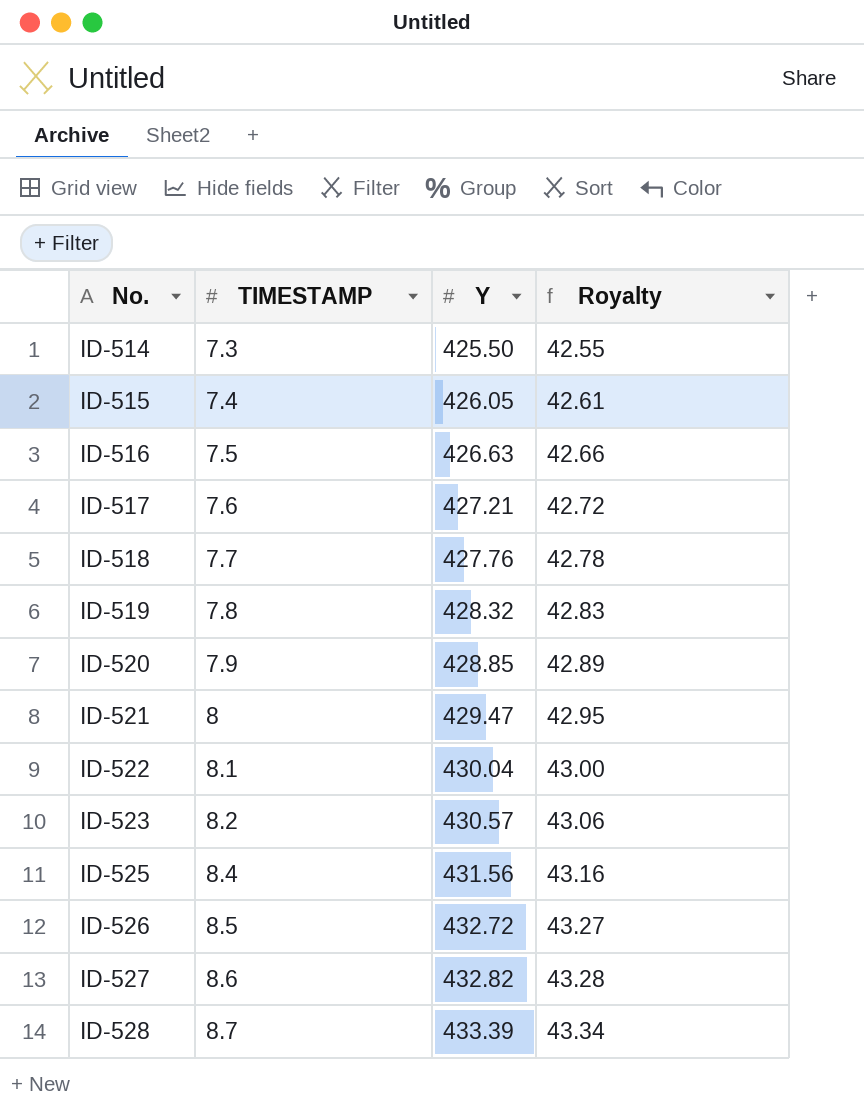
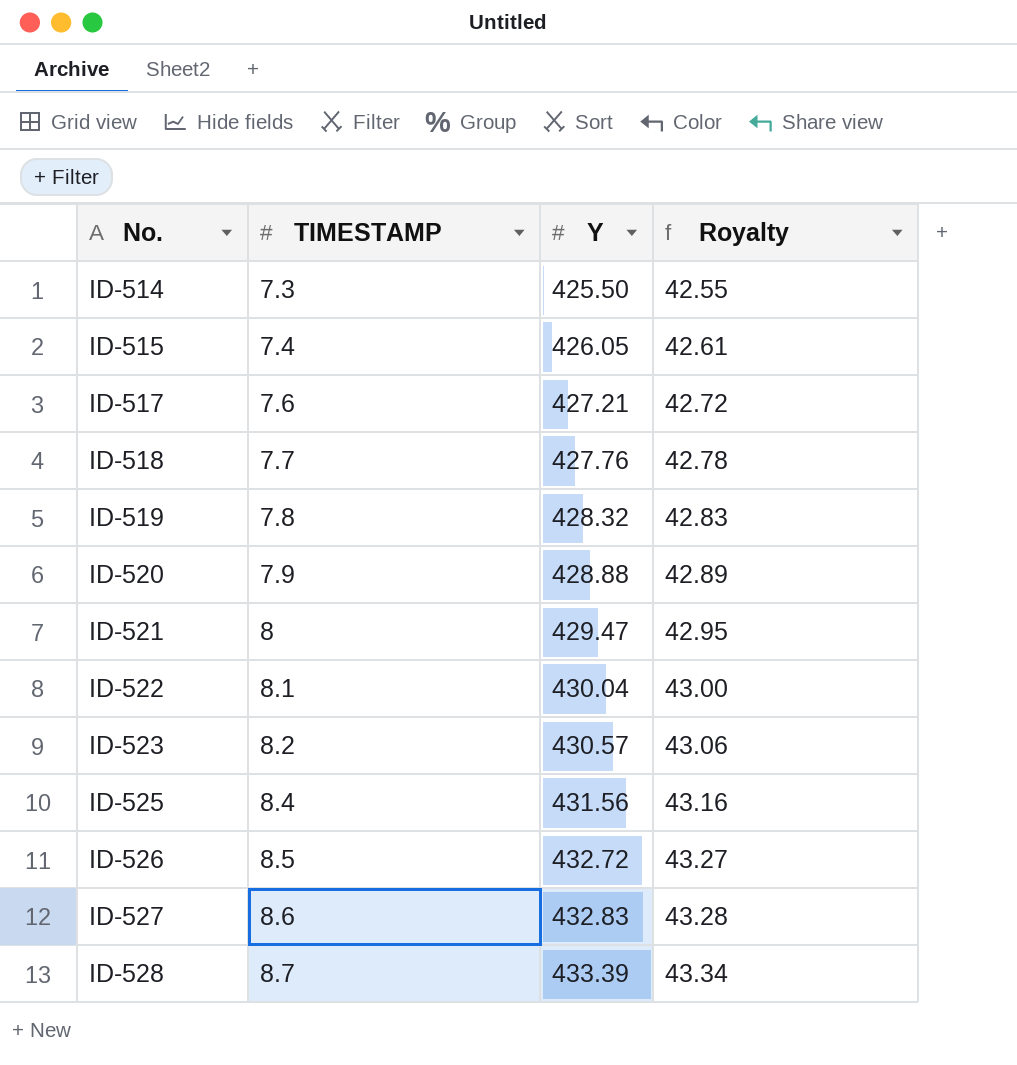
row ID-516: 7.5 | 426.63 | 42.66 -> none
ID-520 | Y: 428.85 -> 428.88
ID-527 | Y: 432.82 -> 432.83

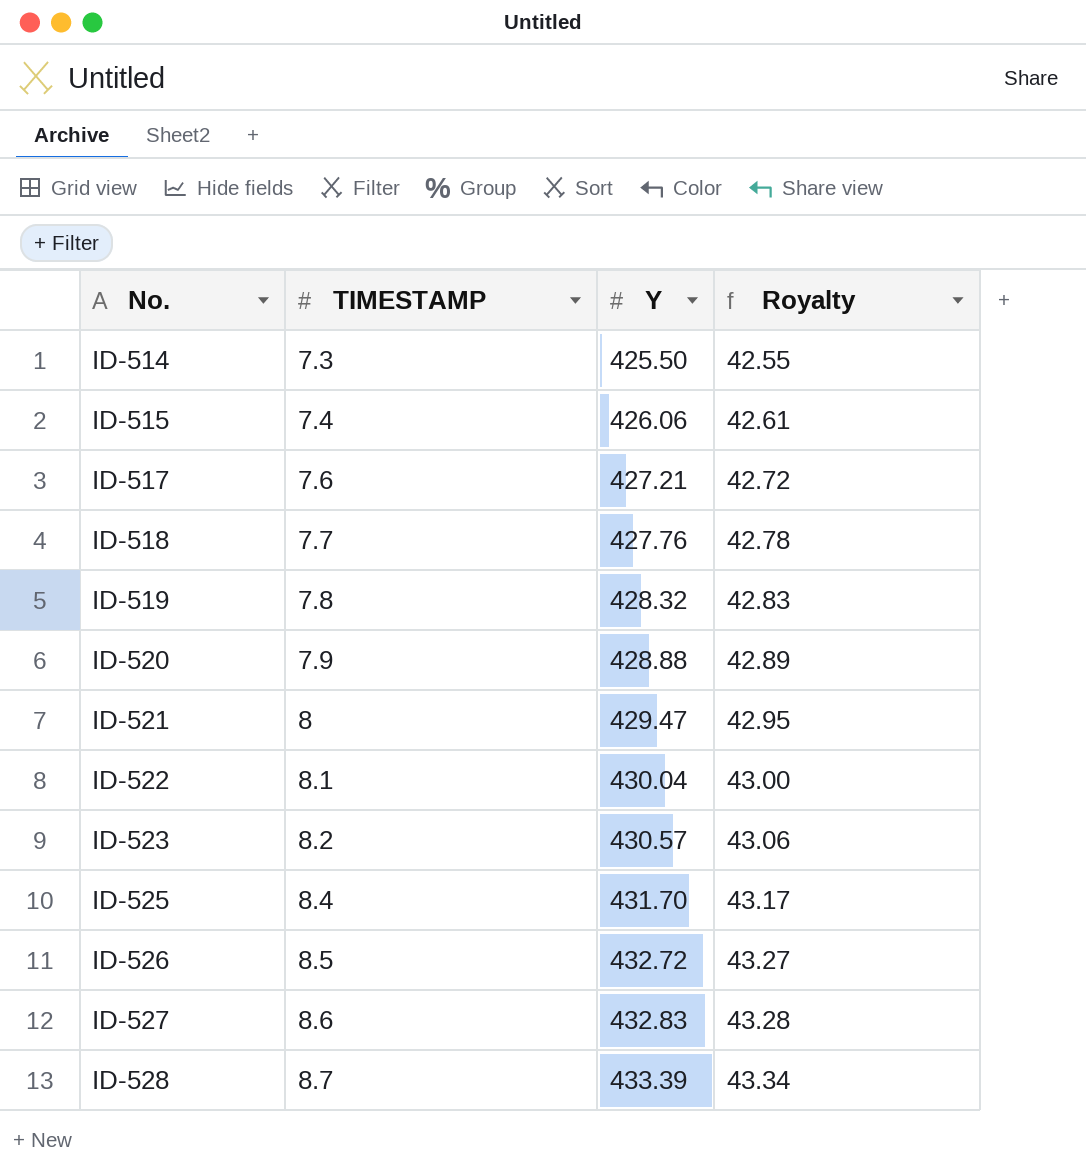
ID-515 | Y: 426.05 -> 426.06
ID-525 | Y: 431.56 -> 431.70
ID-525 | Royalty: 43.16 -> 43.17

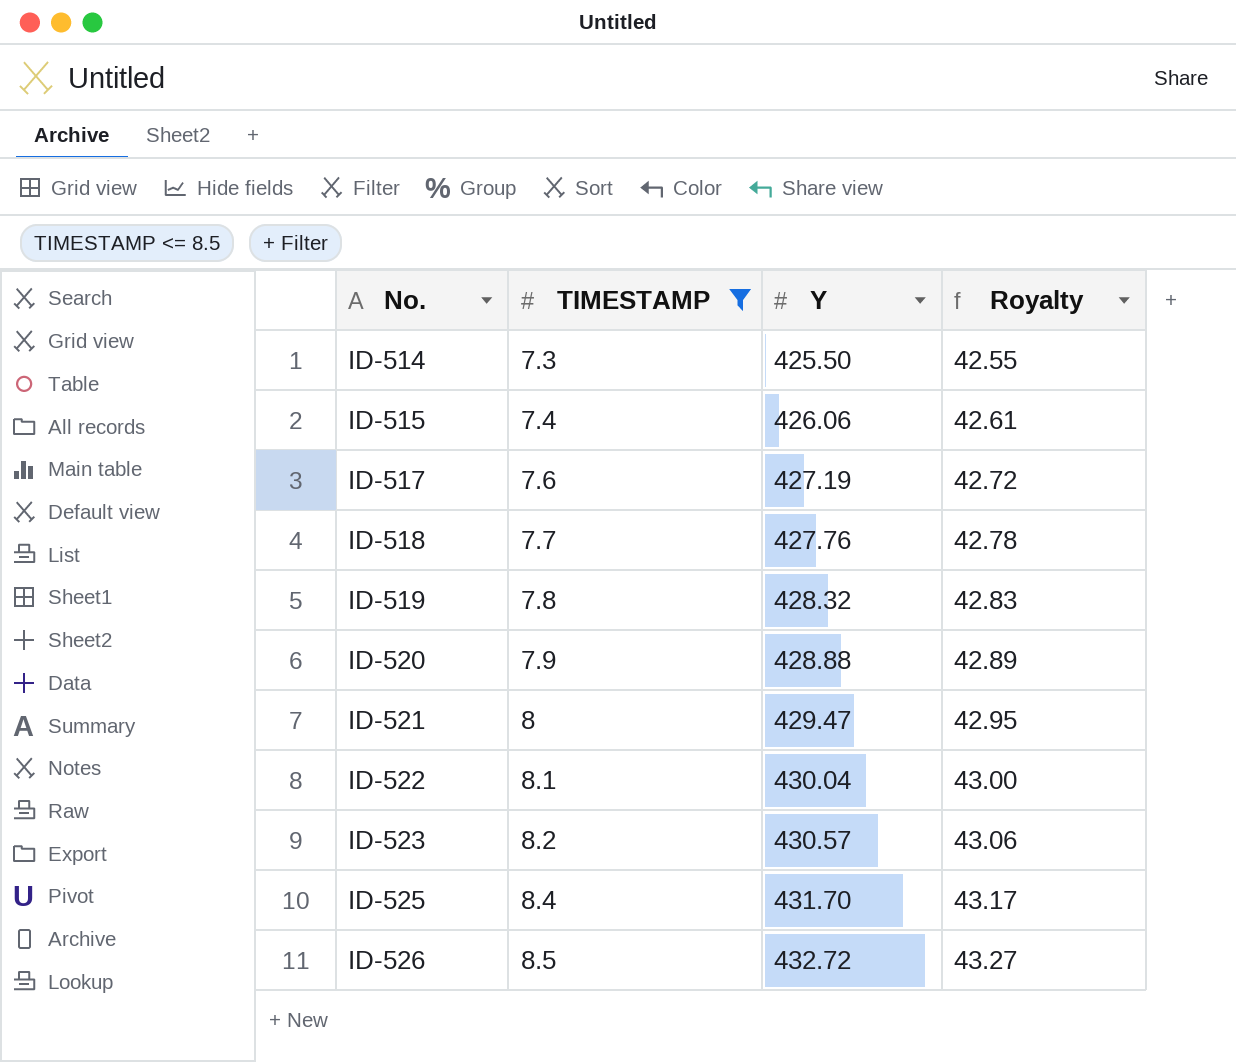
filter: none -> TIMESTAMP <= 8.5
ID-517 | Y: 427.21 -> 427.19

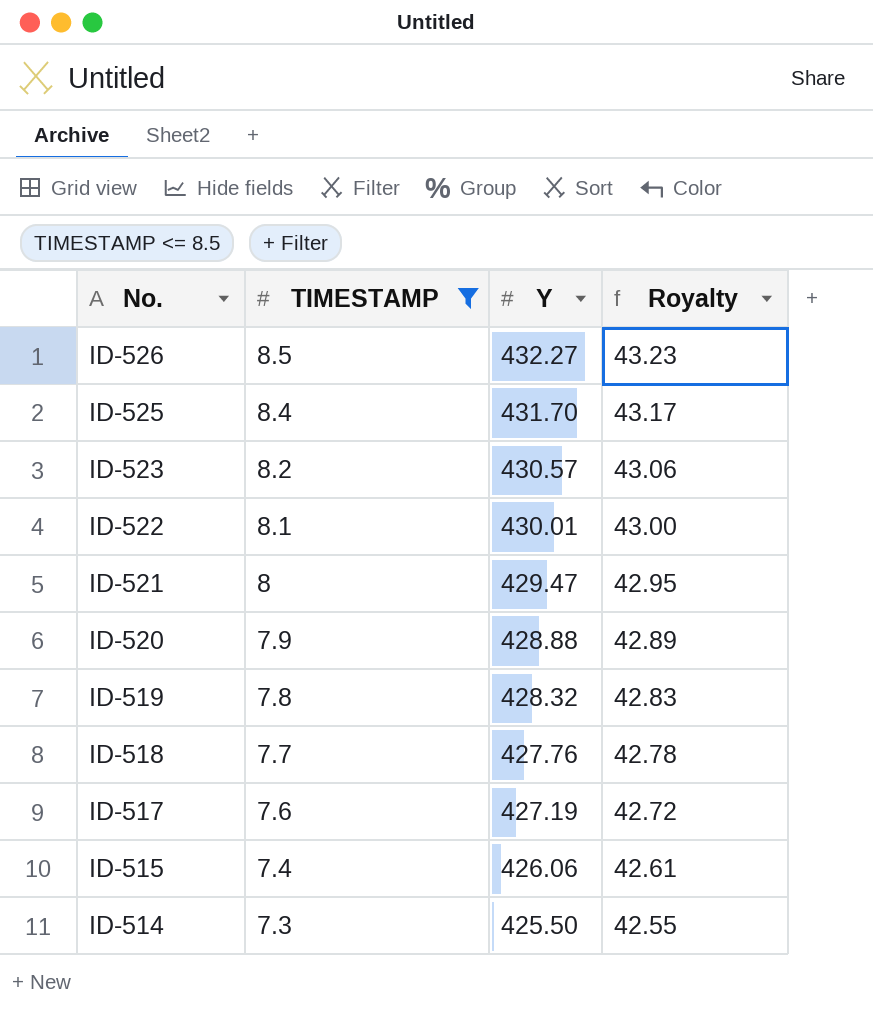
row order: No. ascending -> No. descending
ID-526 | Y: 432.72 -> 432.27
ID-526 | Royalty: 43.27 -> 43.23
ID-522 | Y: 430.04 -> 430.01

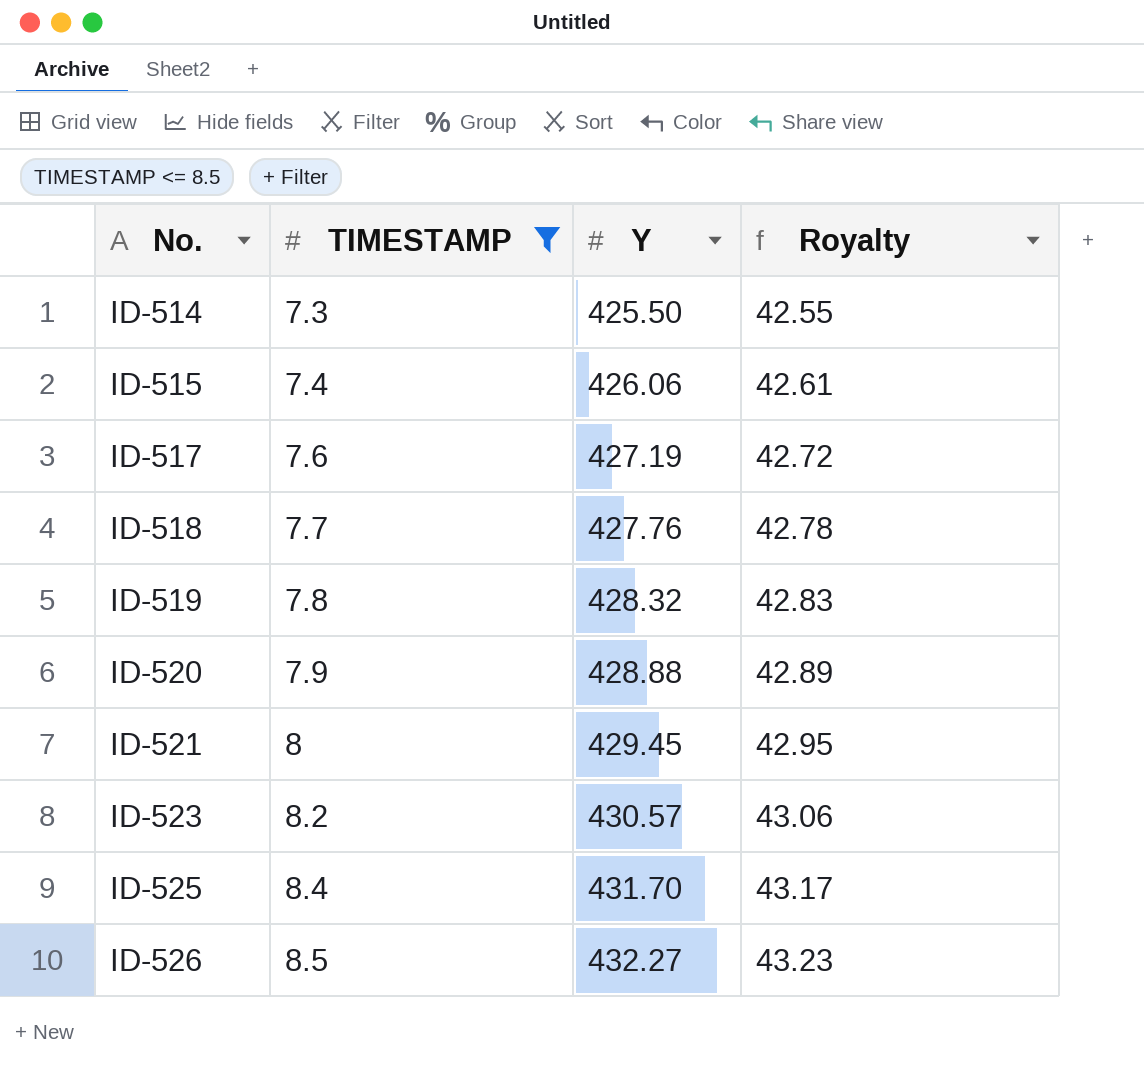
row order: No. descending -> No. ascending
row ID-522: 8.1 | 430.01 | 43.00 -> none
ID-521 | Y: 429.47 -> 429.45

